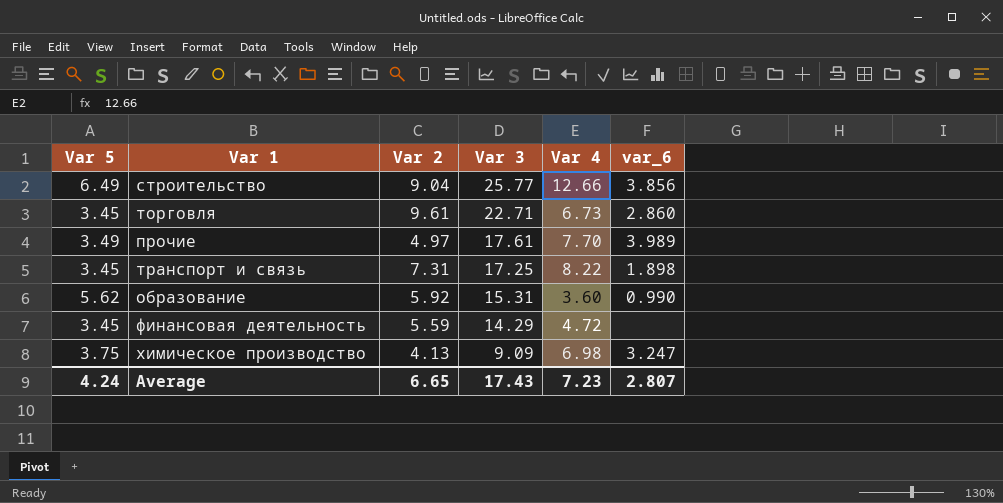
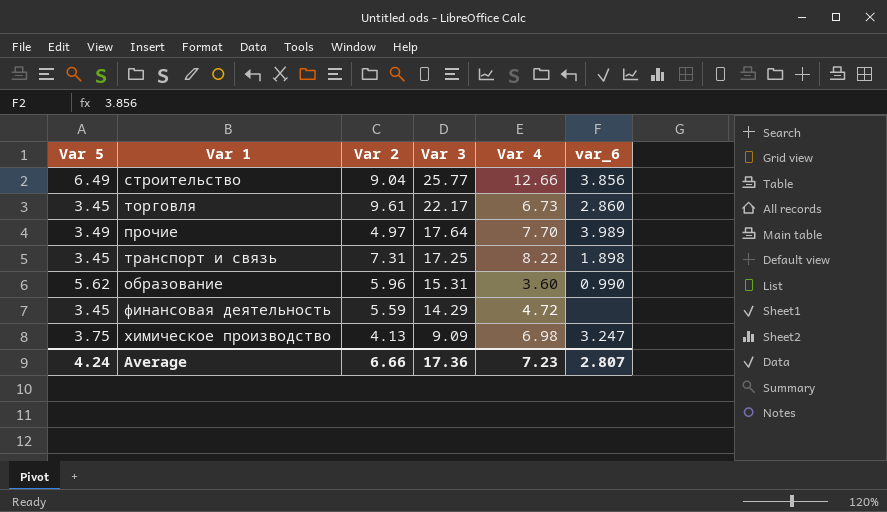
торговля | Var 3: 22.71 -> 22.17
прочие | Var 3: 17.61 -> 17.64
образование | Var 2: 5.92 -> 5.96
Average | Var 2: 6.65 -> 6.66
Average | Var 3: 17.43 -> 17.36

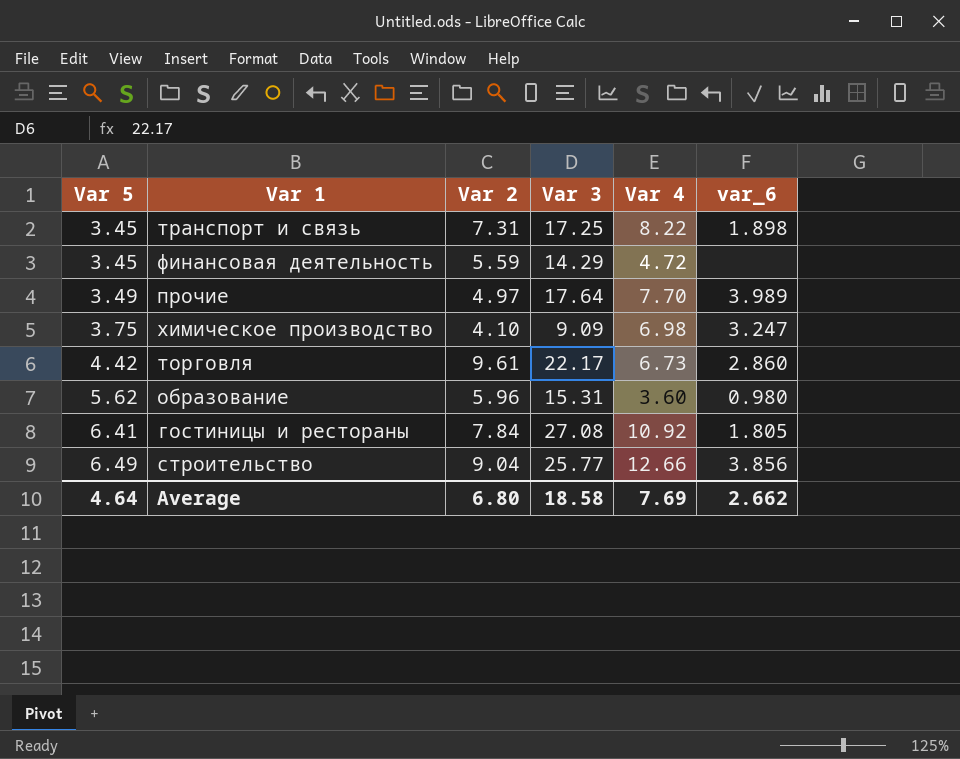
row order: Var 3 descending -> Var 5 ascending
химическое производство | Var 2: 4.13 -> 4.10
торговля | Var 5: 3.45 -> 4.42
образование | var_6: 0.990 -> 0.980
row гостиницы и рестораны: none -> 6.41 | 7.84 | 27.08 | 10.92 | 1.805
Average | Var 5: 4.24 -> 4.64
Average | Var 2: 6.66 -> 6.80
Average | Var 3: 17.36 -> 18.58
Average | Var 4: 7.23 -> 7.69
Average | var_6: 2.807 -> 2.662

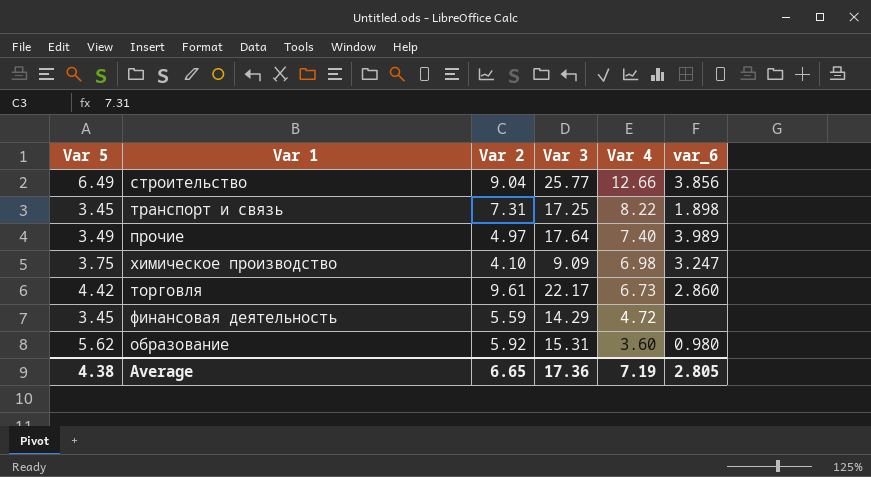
row order: Var 5 ascending -> Var 4 descending
row гостиницы и рестораны: 6.41 | 7.84 | 27.08 | 10.92 | 1.805 -> none
прочие | Var 4: 7.70 -> 7.40
образование | Var 2: 5.96 -> 5.92
Average | Var 5: 4.64 -> 4.38
Average | Var 2: 6.80 -> 6.65
Average | Var 3: 18.58 -> 17.36
Average | Var 4: 7.69 -> 7.19
Average | var_6: 2.662 -> 2.805

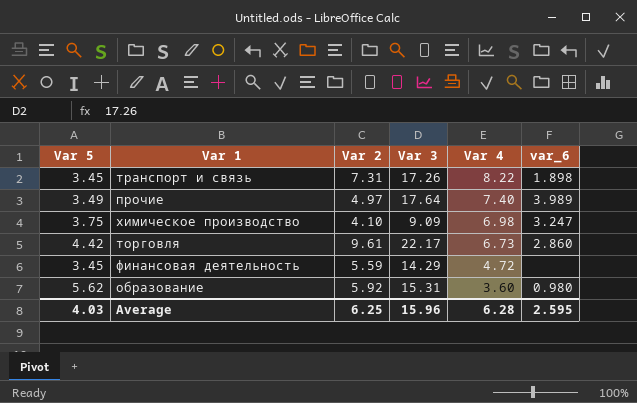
row строительство: 6.49 | 9.04 | 25.77 | 12.66 | 3.856 -> none
транспорт и связь | Var 3: 17.25 -> 17.26
Average | Var 5: 4.38 -> 4.03
Average | Var 2: 6.65 -> 6.25
Average | Var 3: 17.36 -> 15.96
Average | Var 4: 7.19 -> 6.28
Average | var_6: 2.805 -> 2.595

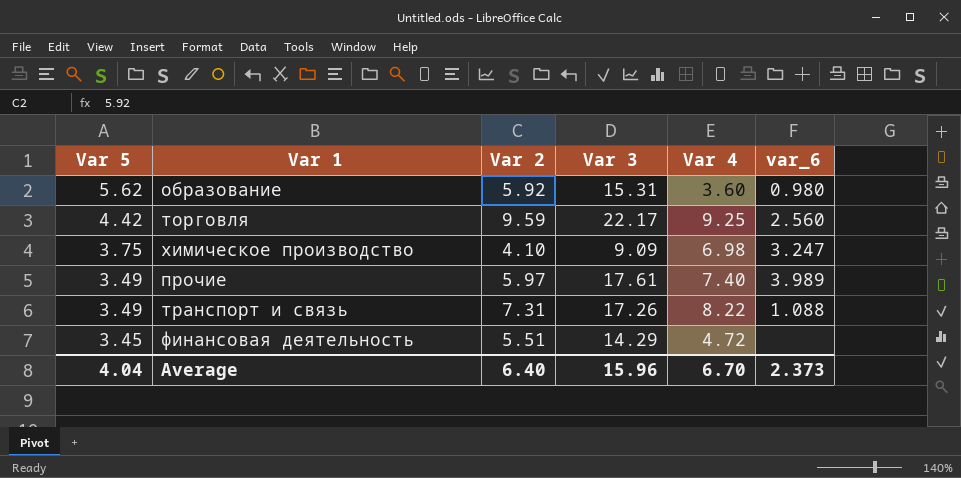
row order: Var 4 descending -> Var 5 descending
торговля | Var 2: 9.61 -> 9.59
торговля | Var 4: 6.73 -> 9.25
торговля | var_6: 2.860 -> 2.560
прочие | Var 2: 4.97 -> 5.97
прочие | Var 3: 17.64 -> 17.61
транспорт и связь | Var 5: 3.45 -> 3.49
транспорт и связь | var_6: 1.898 -> 1.088
финансовая деятельность | Var 2: 5.59 -> 5.51
Average | Var 5: 4.03 -> 4.04
Average | Var 2: 6.25 -> 6.40
Average | Var 4: 6.28 -> 6.70
Average | var_6: 2.595 -> 2.373

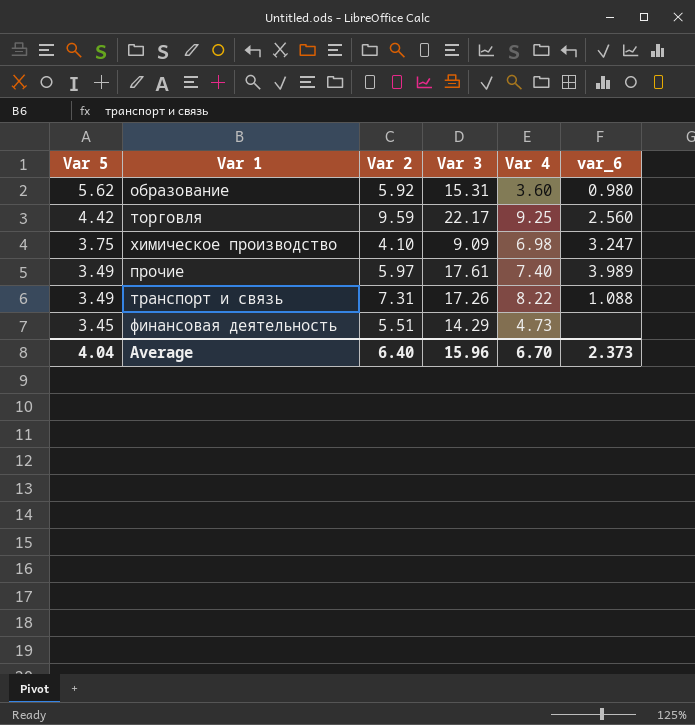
финансовая деятельность | Var 4: 4.72 -> 4.73

